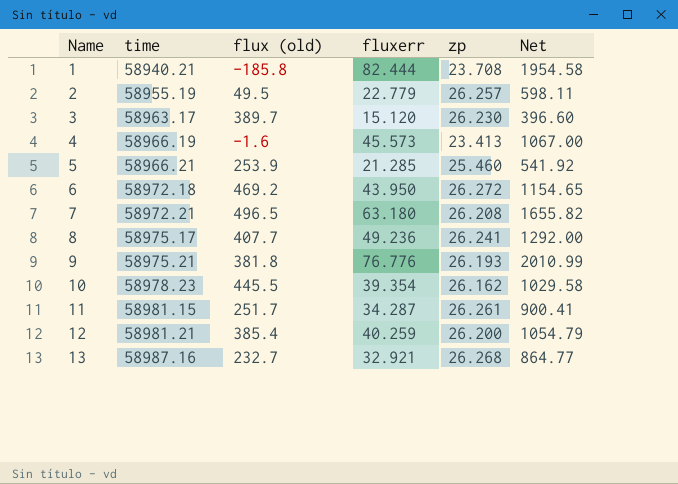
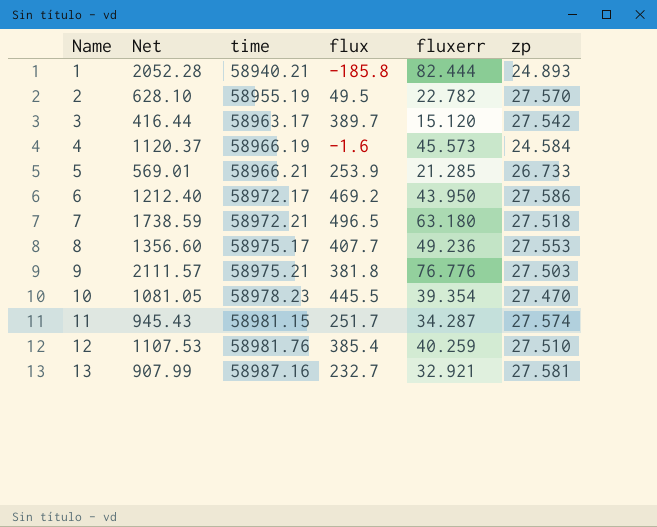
column Net | position: 6 -> 2
column name: flux (old) -> flux
1 | Net: 1954.58 -> 2052.28
1 | zp: 23.708 -> 24.893
2 | Net: 598.11 -> 628.10
2 | fluxerr: 22.779 -> 22.782
2 | zp: 26.257 -> 27.570
3 | Net: 396.60 -> 416.44
3 | zp: 26.230 -> 27.542
4 | Net: 1067.00 -> 1120.37
4 | zp: 23.413 -> 24.584
5 | Net: 541.92 -> 569.01
5 | zp: 25.460 -> 26.733
6 | Net: 1154.65 -> 1212.40
6 | time: 58972.18 -> 58972.17
6 | zp: 26.272 -> 27.586
7 | Net: 1655.82 -> 1738.59
7 | zp: 26.208 -> 27.518
8 | Net: 1292.00 -> 1356.60
8 | zp: 26.241 -> 27.553
9 | Net: 2010.99 -> 2111.57
9 | zp: 26.193 -> 27.503
10 | Net: 1029.58 -> 1081.05
10 | zp: 26.162 -> 27.470
11 | Net: 900.41 -> 945.43
11 | zp: 26.261 -> 27.574
12 | Net: 1054.79 -> 1107.53
12 | time: 58981.21 -> 58981.76
12 | zp: 26.200 -> 27.510
13 | Net: 864.77 -> 907.99
13 | zp: 26.268 -> 27.581

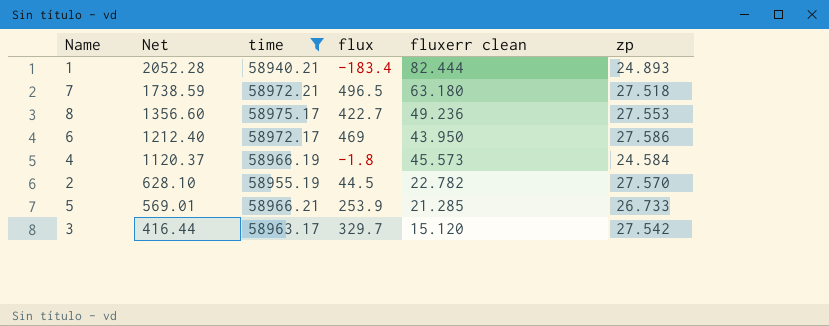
filter: none -> time <= 58975.17
row order: Name ascending -> Net descending
column name: fluxerr -> fluxerr clean
1 | flux: -185.8 -> -183.4
8 | flux: 407.7 -> 422.7
6 | flux: 469.2 -> 469
4 | flux: -1.6 -> -1.8
2 | flux: 49.5 -> 44.5
3 | flux: 389.7 -> 329.7

